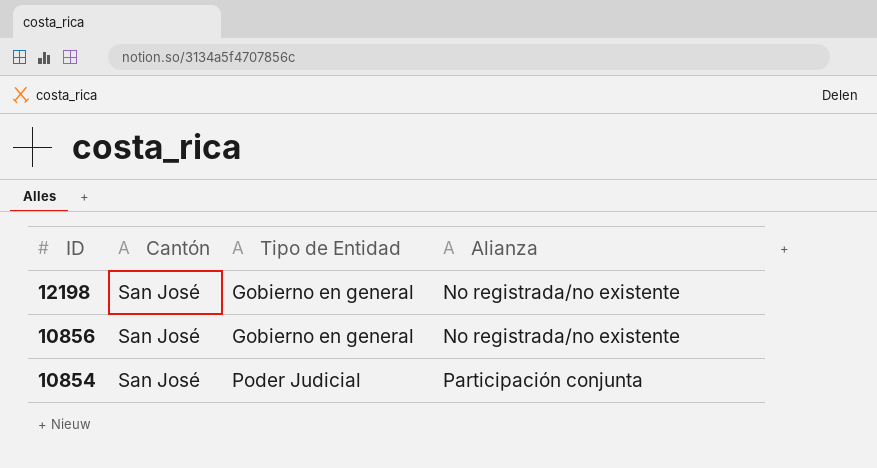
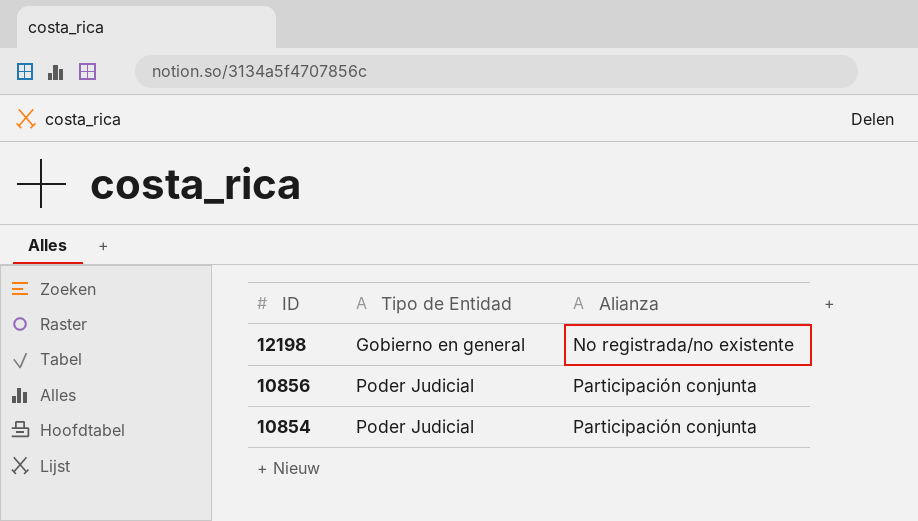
column Cantón | position: 2 -> none
10856 | Tipo de Entidad: Gobierno en general -> Poder Judicial
10856 | Alianza: No registrada/no existente -> Participación conjunta

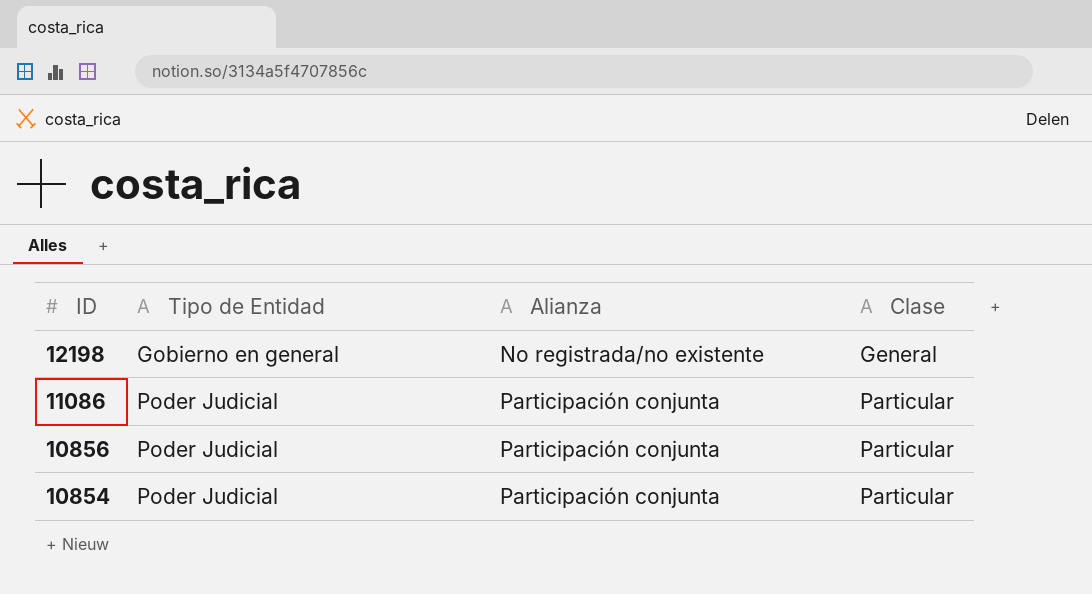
column Clase | position: none -> 4
row 11086: none -> Poder Judicial | Participación conjunta | Particular

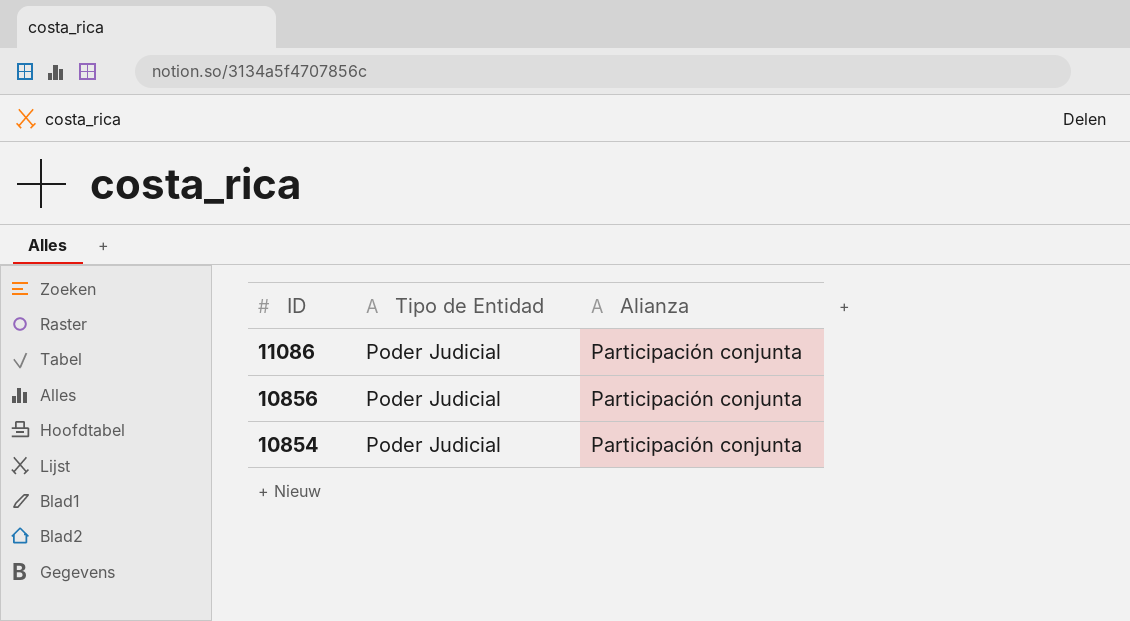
column Clase | position: 4 -> none
row 12198: Gobierno en general | No registrada/no existente | General -> none

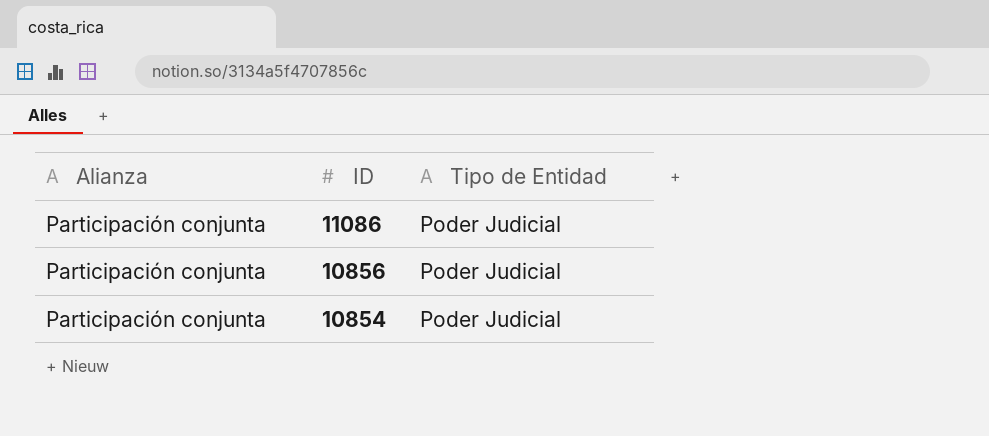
column Alianza | position: 3 -> 1

